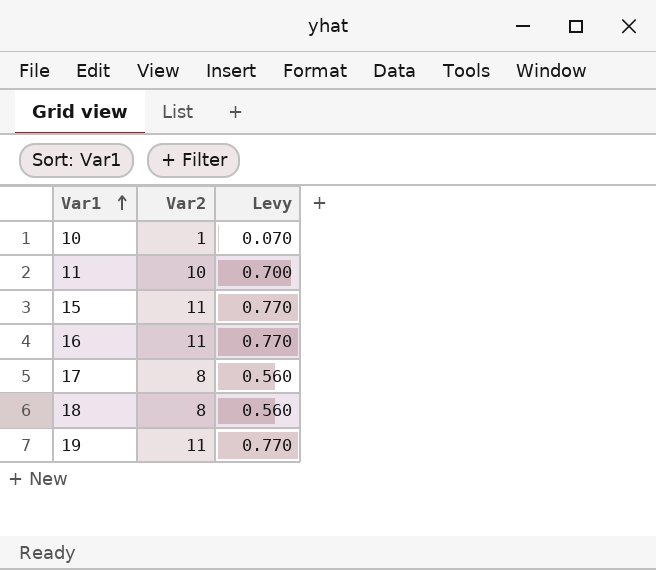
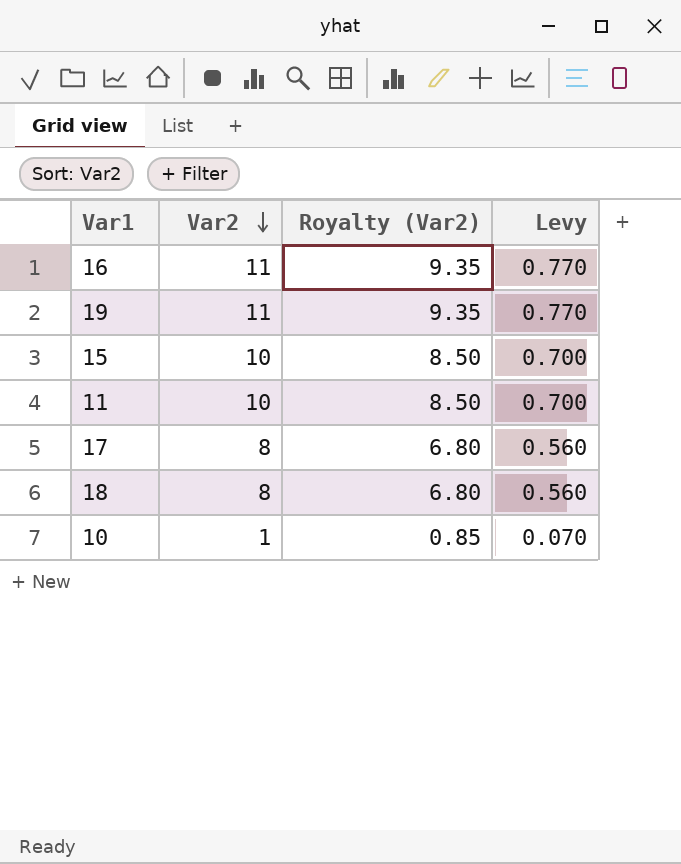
row order: Var1 ascending -> Var2 descending
column Royalty (Var2) | formula: none -> [Var2] * 0.85
15 | Var2: 11 -> 10
15 | Levy: 0.770 -> 0.700

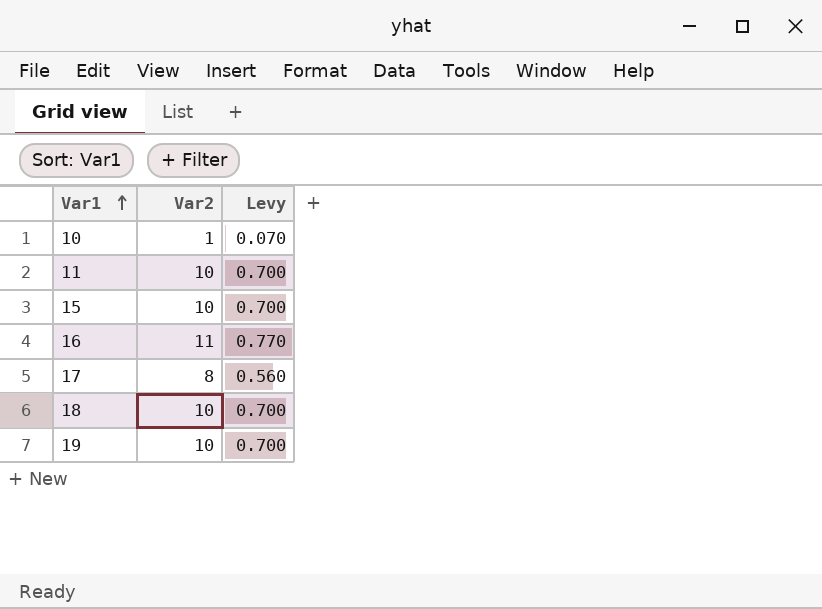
row order: Var2 descending -> Var1 ascending
column Royalty (Var2) | formula: [Var2] * 0.85 -> none
18 | Var2: 8 -> 10
18 | Levy: 0.560 -> 0.700
19 | Var2: 11 -> 10
19 | Levy: 0.770 -> 0.700

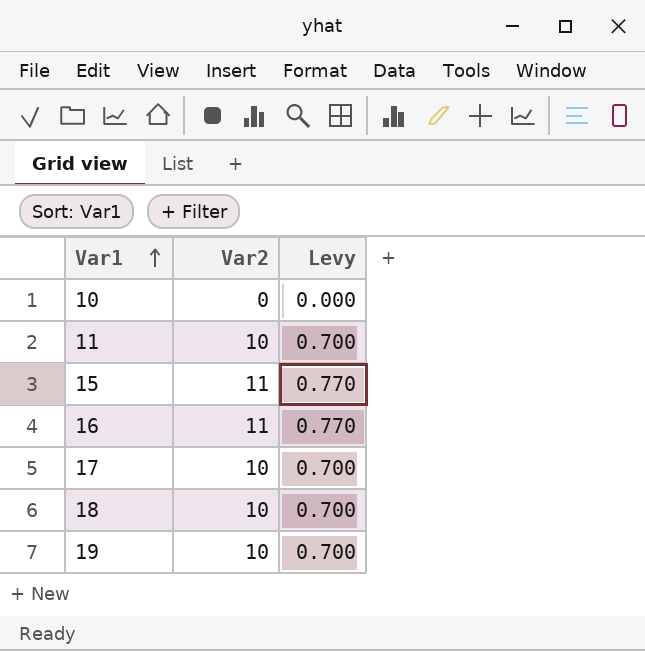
10 | Var2: 1 -> 0
10 | Levy: 0.070 -> 0.000
15 | Var2: 10 -> 11
15 | Levy: 0.700 -> 0.770
17 | Var2: 8 -> 10
17 | Levy: 0.560 -> 0.700

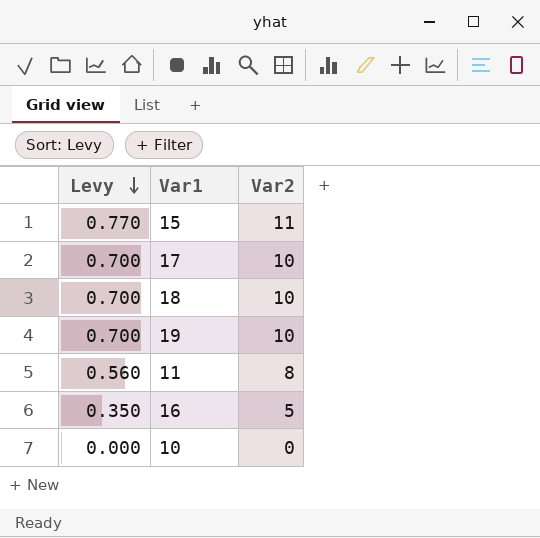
row order: Var1 ascending -> Levy descending
column Levy | position: 3 -> 1
11 | Levy: 0.700 -> 0.560
11 | Var2: 10 -> 8
16 | Levy: 0.770 -> 0.350
16 | Var2: 11 -> 5

